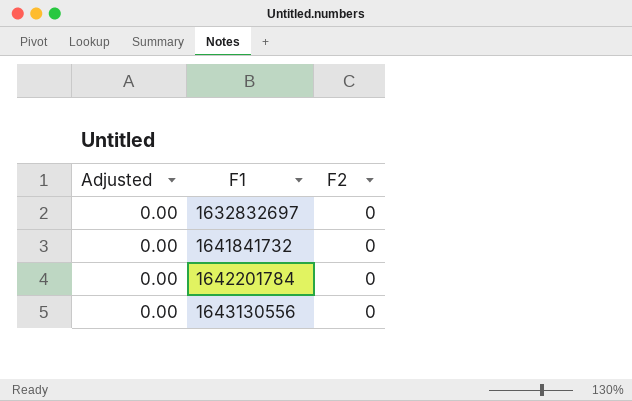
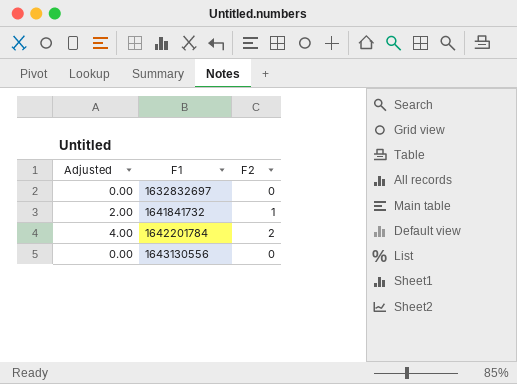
1641841732 | Adjusted: 0.00 -> 2.00
1641841732 | F2: 0 -> 1
1642201784 | Adjusted: 0.00 -> 4.00
1642201784 | F2: 0 -> 2

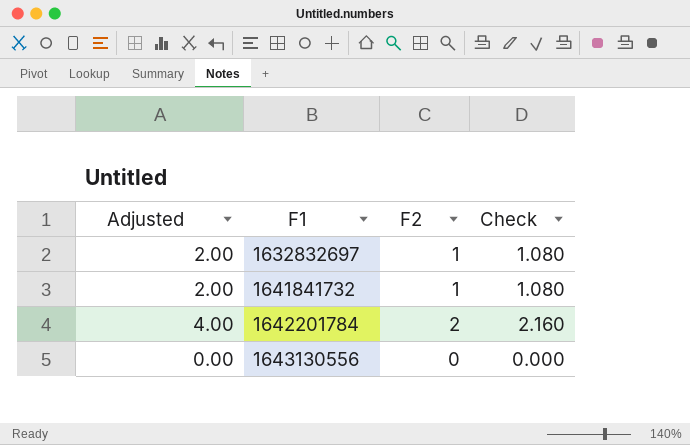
column Check | formula: none -> [F2] * 1.08
1632832697 | Adjusted: 0.00 -> 2.00
1632832697 | F2: 0 -> 1

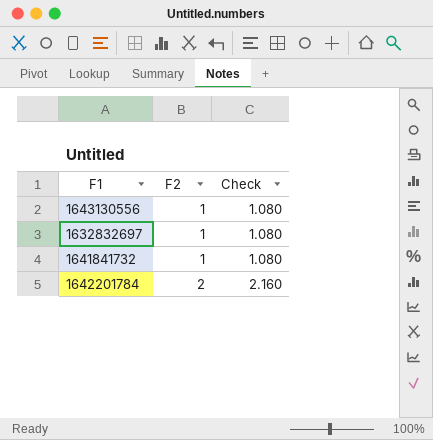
row order: F1 ascending -> F2 ascending
column Adjusted | formula: [F2] * 2 -> none
1643130556 | F2: 0 -> 1
1643130556 | Check: 0.000 -> 1.080

